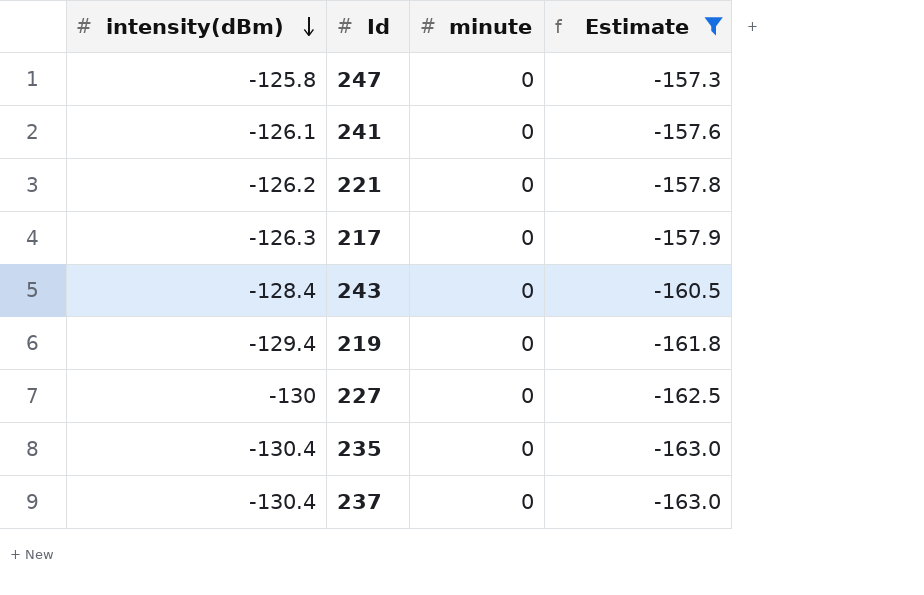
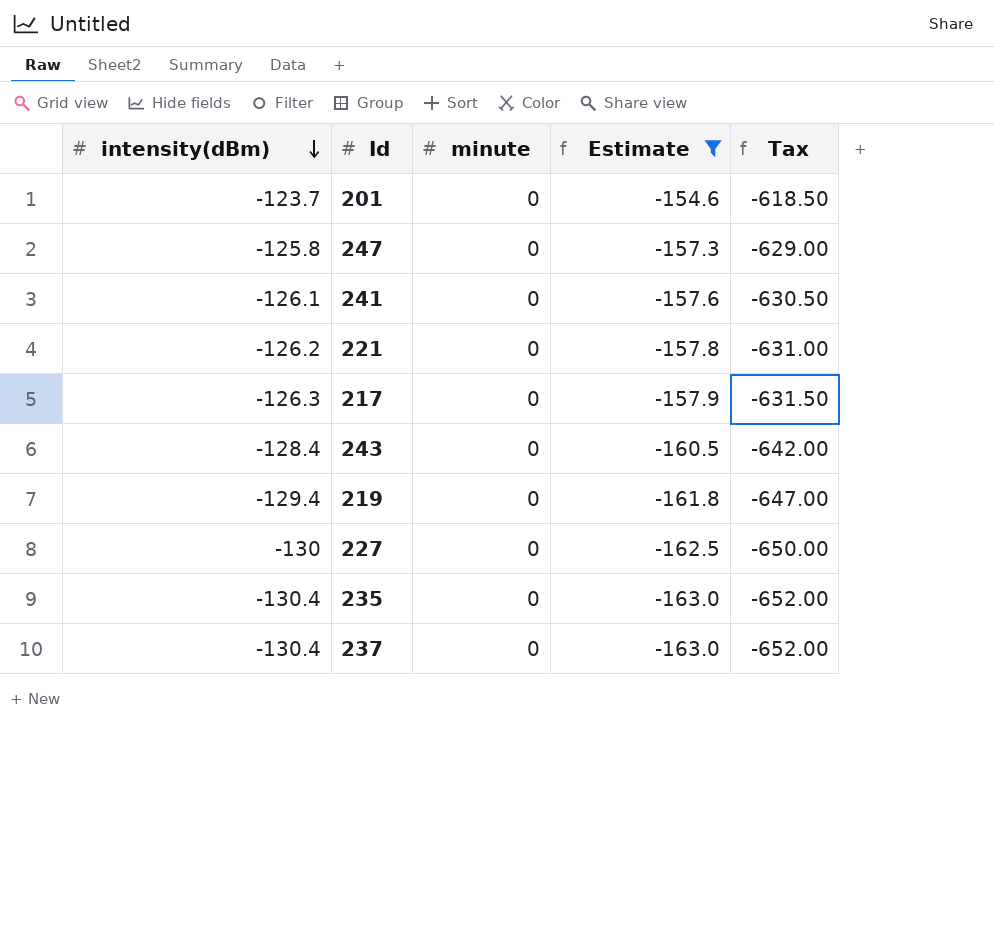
column Tax | formula: none -> [intensity(dBm)] * 5
row 201: none -> -123.7 | 0 | -154.6 | -618.50

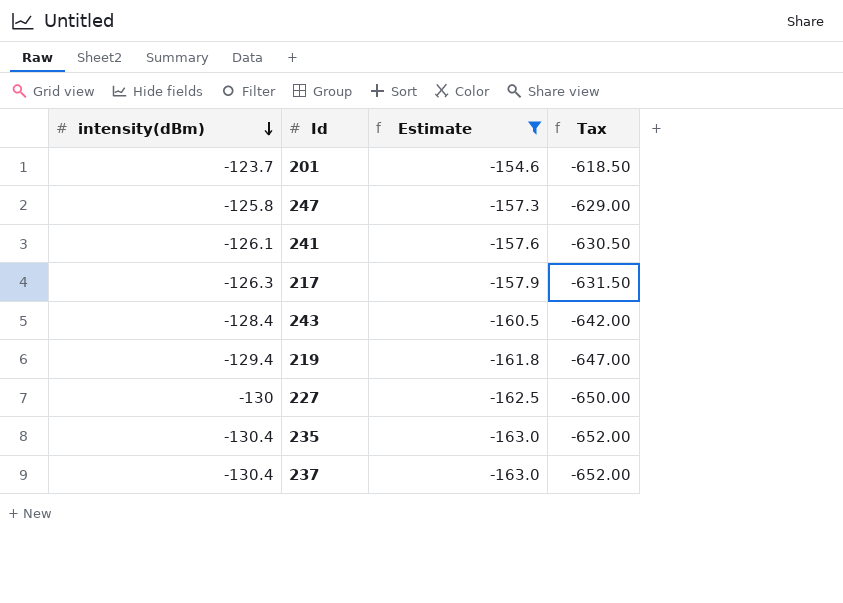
column minute | position: 3 -> none
row 221: -126.2 | 0 | -157.8 | -631.00 -> none

